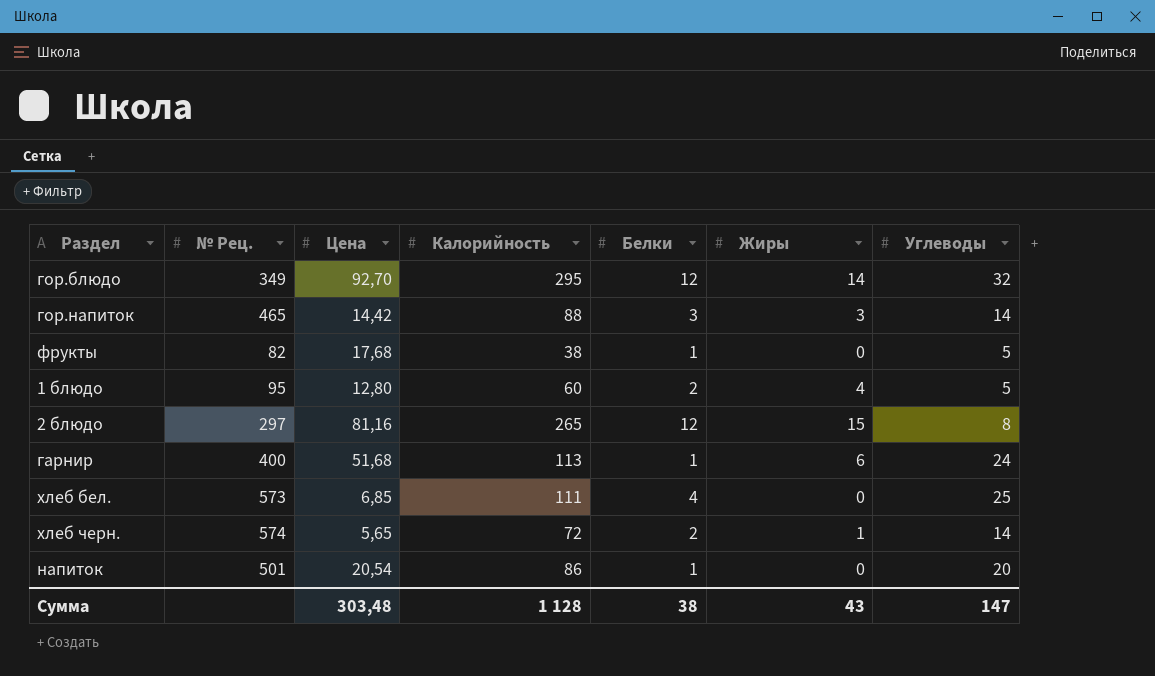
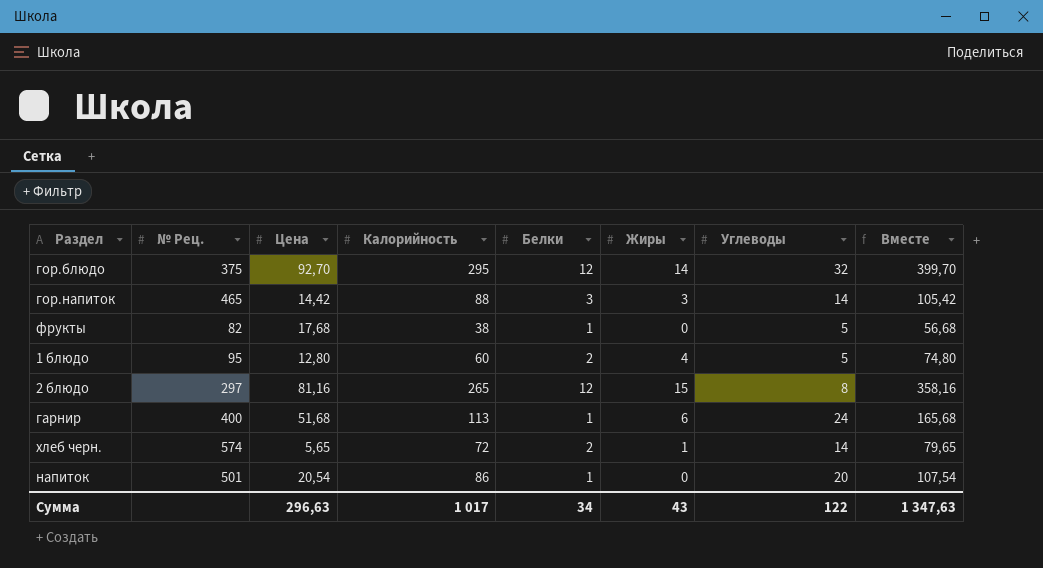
column Вместе | formula: none -> [Цена] + [Калорийность] + [Белки]
row хлеб бел.: 573 | 6,85 | 111 | 4 | 0 | 25 -> none
гор.блюдо | № Рец.: 349 -> 375
Сумма | Цена: 303,48 -> 296,63
Сумма | Калорийность: 1 128 -> 1 017
Сумма | Белки: 38 -> 34
Сумма | Углеводы: 147 -> 122

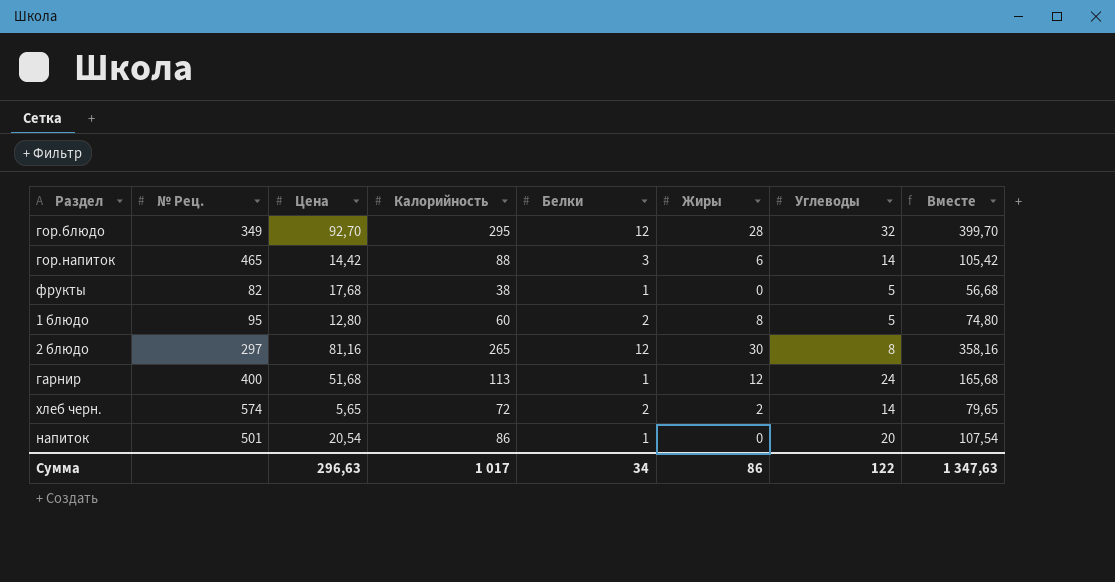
гор.блюдо | № Рец.: 375 -> 349
гор.блюдо | Жиры: 14 -> 28
гор.напиток | Жиры: 3 -> 6
1 блюдо | Жиры: 4 -> 8
2 блюдо | Жиры: 15 -> 30
гарнир | Жиры: 6 -> 12
хлеб черн. | Жиры: 1 -> 2
Сумма | Жиры: 43 -> 86

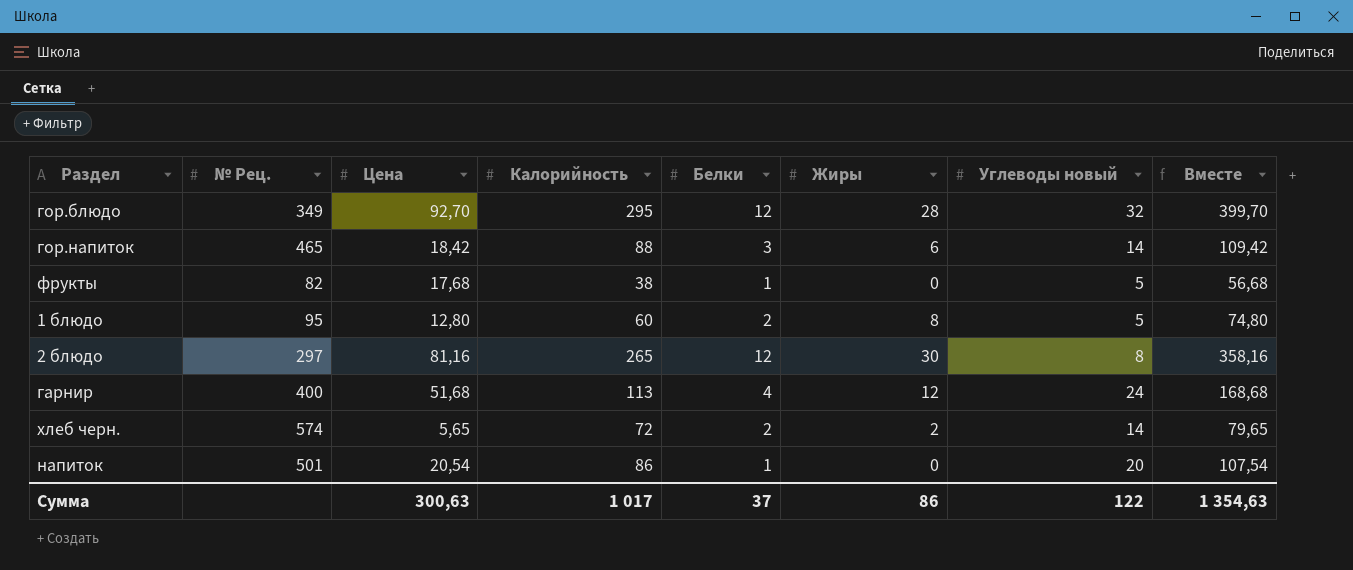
column name: Углеводы -> Углеводы новый
гор.напиток | Цена: 14,42 -> 18,42
гор.напиток | Вместе: 105,42 -> 109,42
гарнир | Белки: 1 -> 4
гарнир | Вместе: 165,68 -> 168,68
Сумма | Цена: 296,63 -> 300,63
Сумма | Белки: 34 -> 37
Сумма | Вместе: 1 347,63 -> 1 354,63

